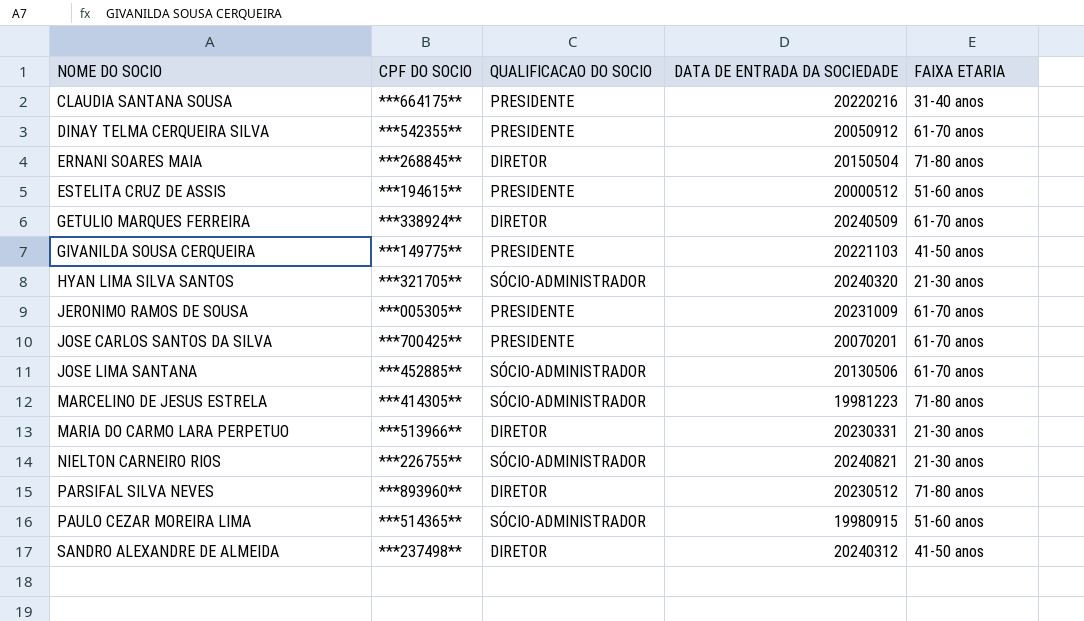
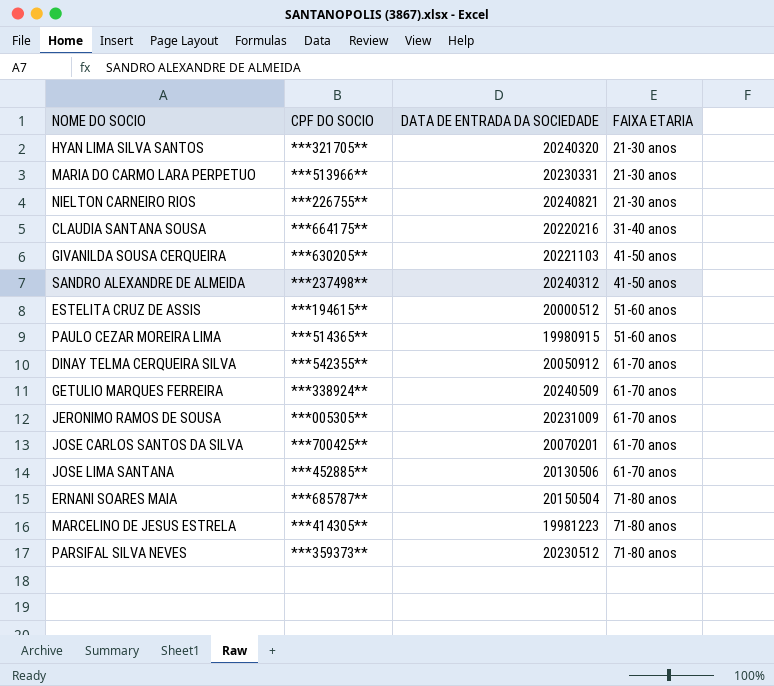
row order: NOME DO SOCIO ascending -> FAIXA ETARIA ascending
column QUALIFICACAO DO SOCIO | position: 3 -> none
GIVANILDA SOUSA CERQUEIRA | CPF DO SOCIO: ***149775** -> ***630205**
ERNANI SOARES MAIA | CPF DO SOCIO: ***268845** -> ***685787**
PARSIFAL SILVA NEVES | CPF DO SOCIO: ***893960** -> ***359373**

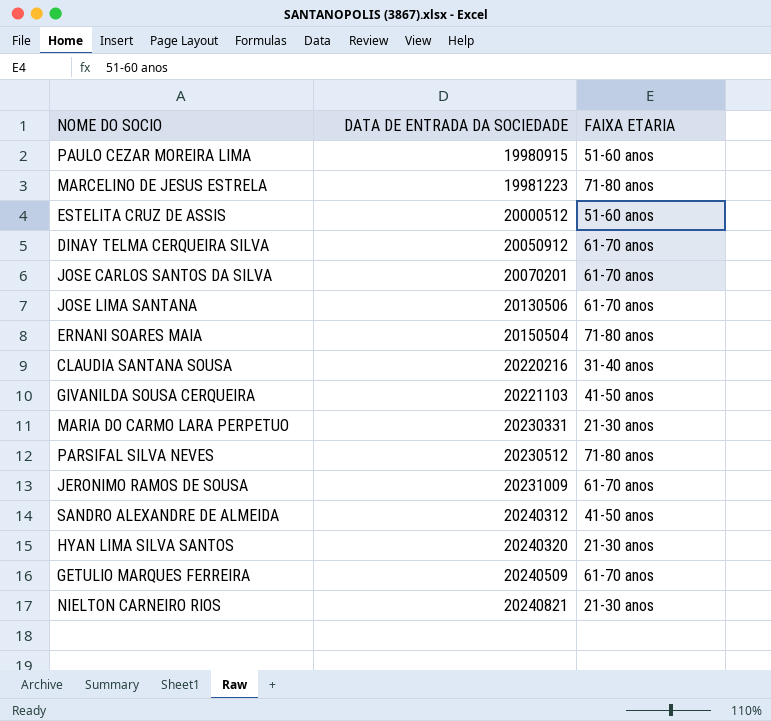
row order: FAIXA ETARIA ascending -> DATA DE ENTRADA DA SOCIEDADE ascending
column CPF DO SOCIO | position: 2 -> none

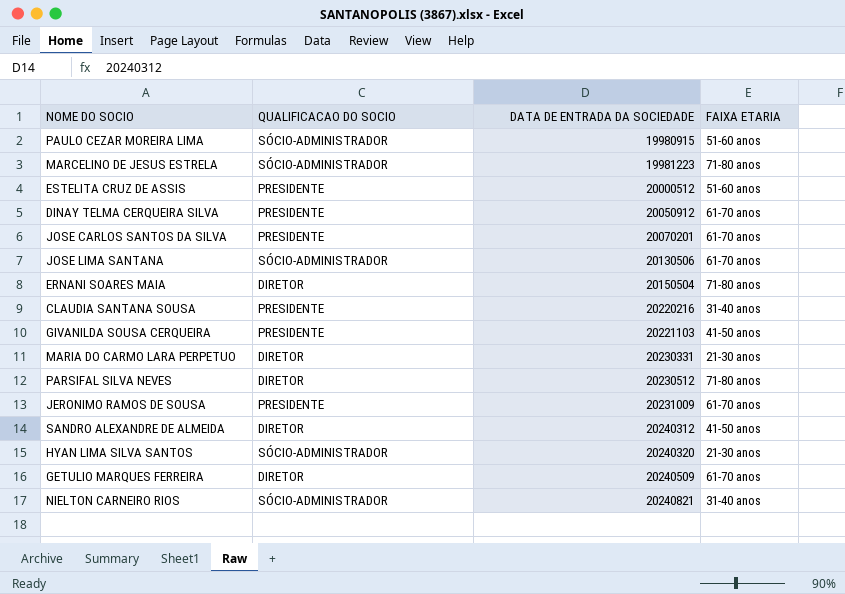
column QUALIFICACAO DO SOCIO | position: none -> 2
NIELTON CARNEIRO RIOS | FAIXA ETARIA: 21-30 anos -> 31-40 anos

